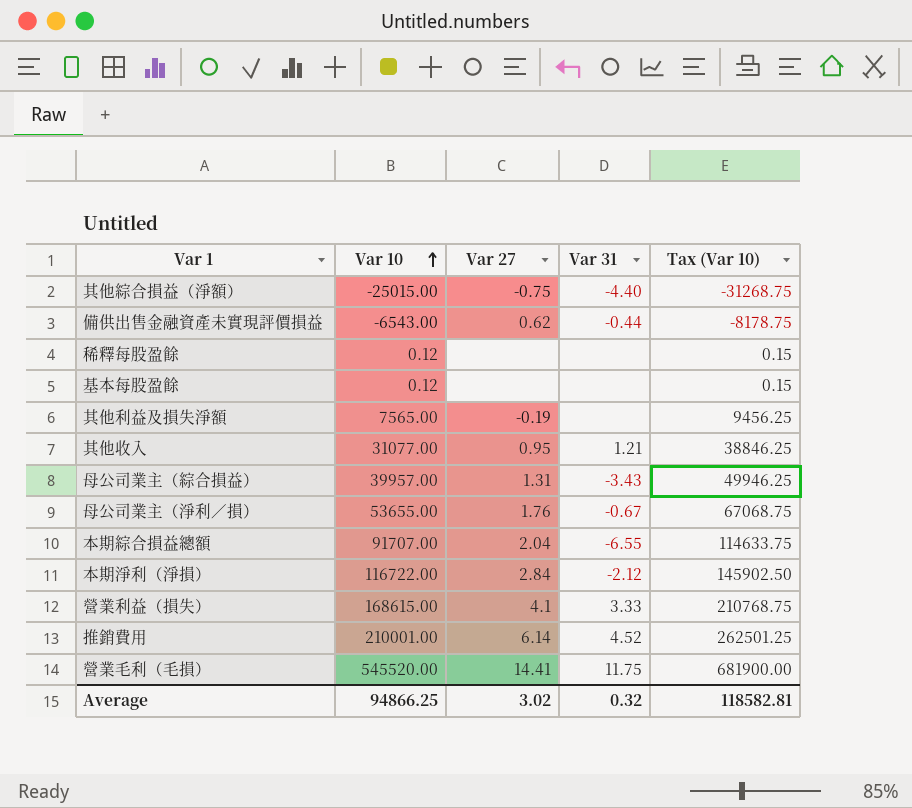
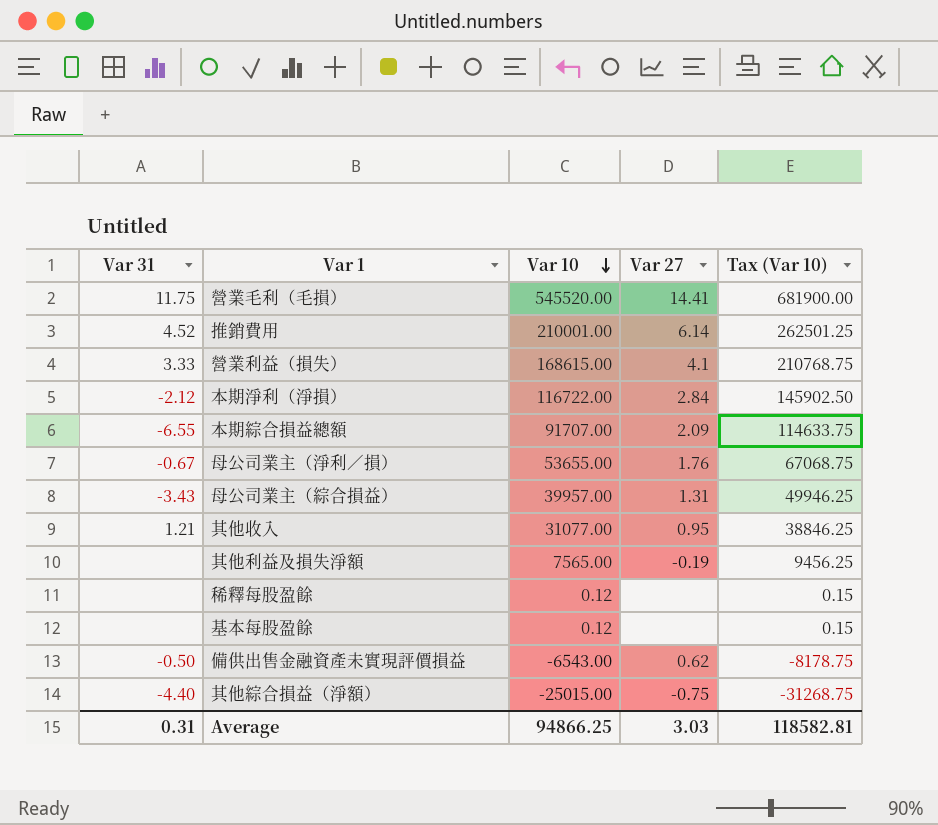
row order: Var 10 ascending -> Var 10 descending
column Var 31 | position: 4 -> 1
本期綜合損益總額 | Var 27: 2.04 -> 2.09
備供出售金融資產未實現評價損益 | Var 31: -0.44 -> -0.50
Average | Var 31: 0.32 -> 0.31
Average | Var 27: 3.02 -> 3.03

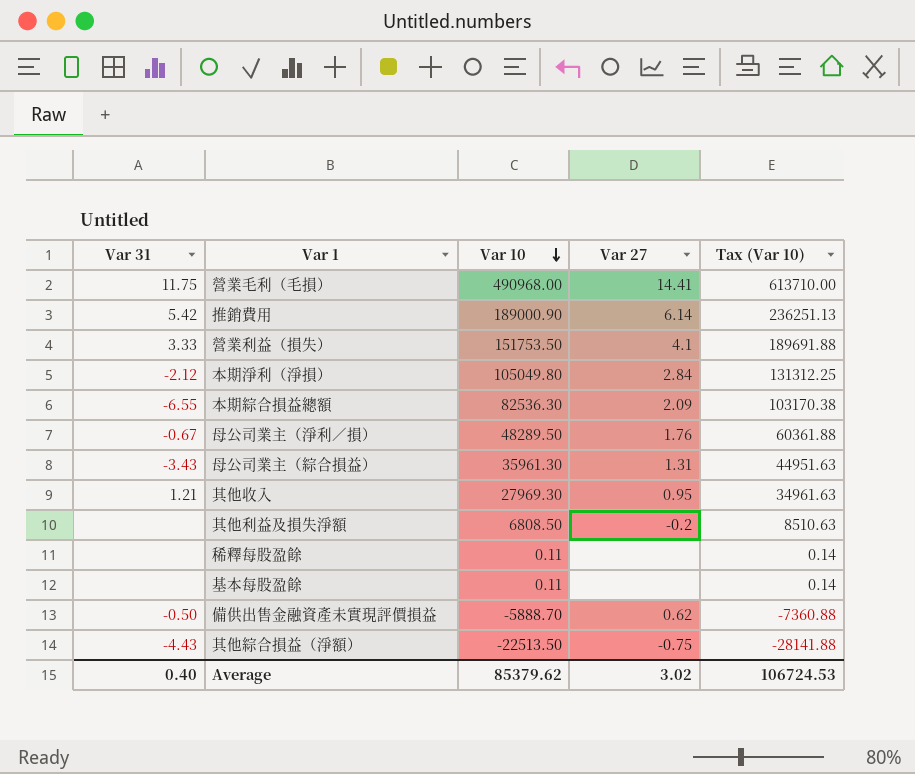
營業毛利（毛損） | Var 10: 545520.00 -> 490968.00
營業毛利（毛損） | Tax (Var 10): 681900.00 -> 613710.00
推銷費用 | Var 31: 4.52 -> 5.42
推銷費用 | Var 10: 210001.00 -> 189000.90
推銷費用 | Tax (Var 10): 262501.25 -> 236251.13
營業利益（損失） | Var 10: 168615.00 -> 151753.50
營業利益（損失） | Tax (Var 10): 210768.75 -> 189691.88
本期淨利（淨損） | Var 10: 116722.00 -> 105049.80
本期淨利（淨損） | Tax (Var 10): 145902.50 -> 131312.25
本期綜合損益總額 | Var 10: 91707.00 -> 82536.30
本期綜合損益總額 | Tax (Var 10): 114633.75 -> 103170.38
母公司業主（淨利／損） | Var 10: 53655.00 -> 48289.50
母公司業主（淨利／損） | Tax (Var 10): 67068.75 -> 60361.88
母公司業主（綜合損益） | Var 10: 39957.00 -> 35961.30
母公司業主（綜合損益） | Tax (Var 10): 49946.25 -> 44951.63
其他收入 | Var 10: 31077.00 -> 27969.30
其他收入 | Tax (Var 10): 38846.25 -> 34961.63
其他利益及損失淨額 | Var 10: 7565.00 -> 6808.50
其他利益及損失淨額 | Var 27: -0.19 -> -0.2
其他利益及損失淨額 | Tax (Var 10): 9456.25 -> 8510.63
稀釋每股盈餘 | Var 10: 0.12 -> 0.11
稀釋每股盈餘 | Tax (Var 10): 0.15 -> 0.14
基本每股盈餘 | Var 10: 0.12 -> 0.11
基本每股盈餘 | Tax (Var 10): 0.15 -> 0.14
備供出售金融資產未實現評價損益 | Var 10: -6543.00 -> -5888.70
備供出售金融資產未實現評價損益 | Tax (Var 10): -8178.75 -> -7360.88
其他綜合損益（淨額） | Var 31: -4.40 -> -4.43
其他綜合損益（淨額） | Var 10: -25015.00 -> -22513.50
其他綜合損益（淨額） | Tax (Var 10): -31268.75 -> -28141.88
Average | Var 31: 0.31 -> 0.40
Average | Var 10: 94866.25 -> 85379.62
Average | Var 27: 3.03 -> 3.02
Average | Tax (Var 10): 118582.81 -> 106724.53

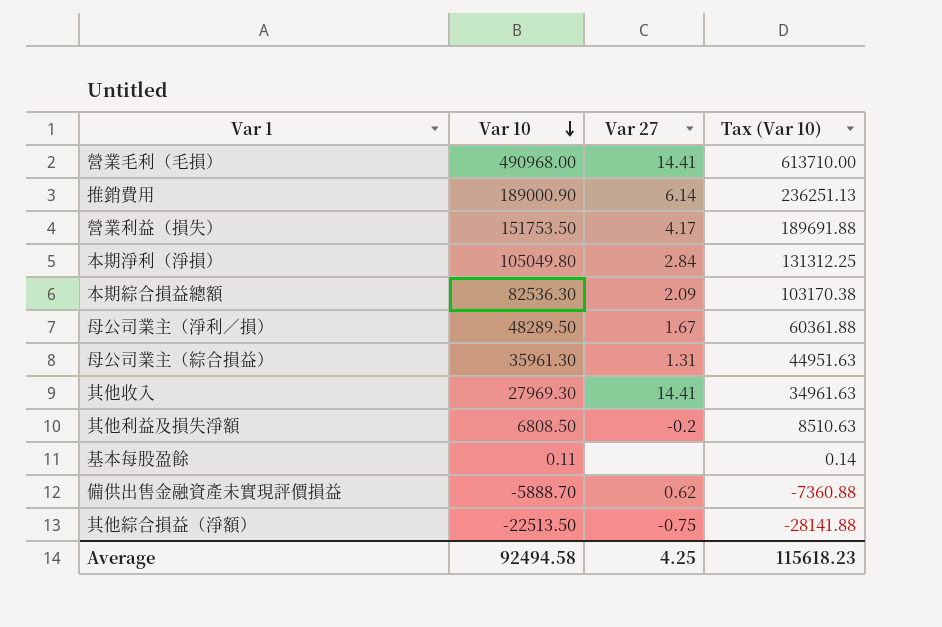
column Var 31 | position: 1 -> none
row 稀釋每股盈餘: none | 0.11 | none | 0.14 -> none
營業利益（損失） | Var 27: 4.1 -> 4.17
母公司業主（淨利／損） | Var 27: 1.76 -> 1.67
其他收入 | Var 27: 0.95 -> 14.41
Average | Var 10: 85379.62 -> 92494.58
Average | Var 27: 3.02 -> 4.25
Average | Tax (Var 10): 106724.53 -> 115618.23

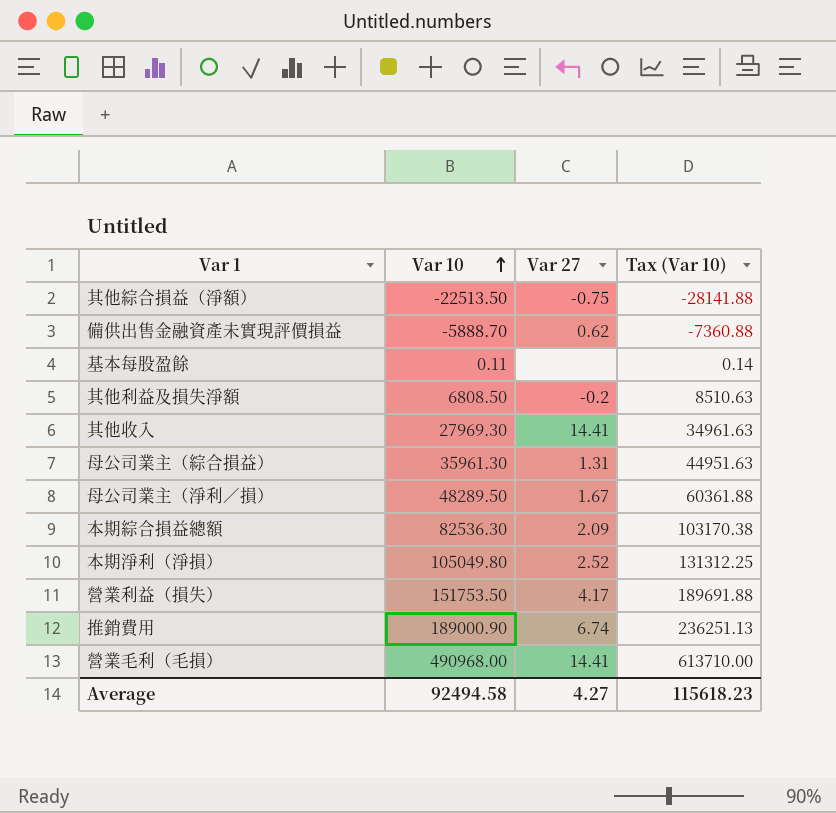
row order: Var 10 descending -> Var 10 ascending
本期淨利（淨損） | Var 27: 2.84 -> 2.52
推銷費用 | Var 27: 6.14 -> 6.74
Average | Var 27: 4.25 -> 4.27

